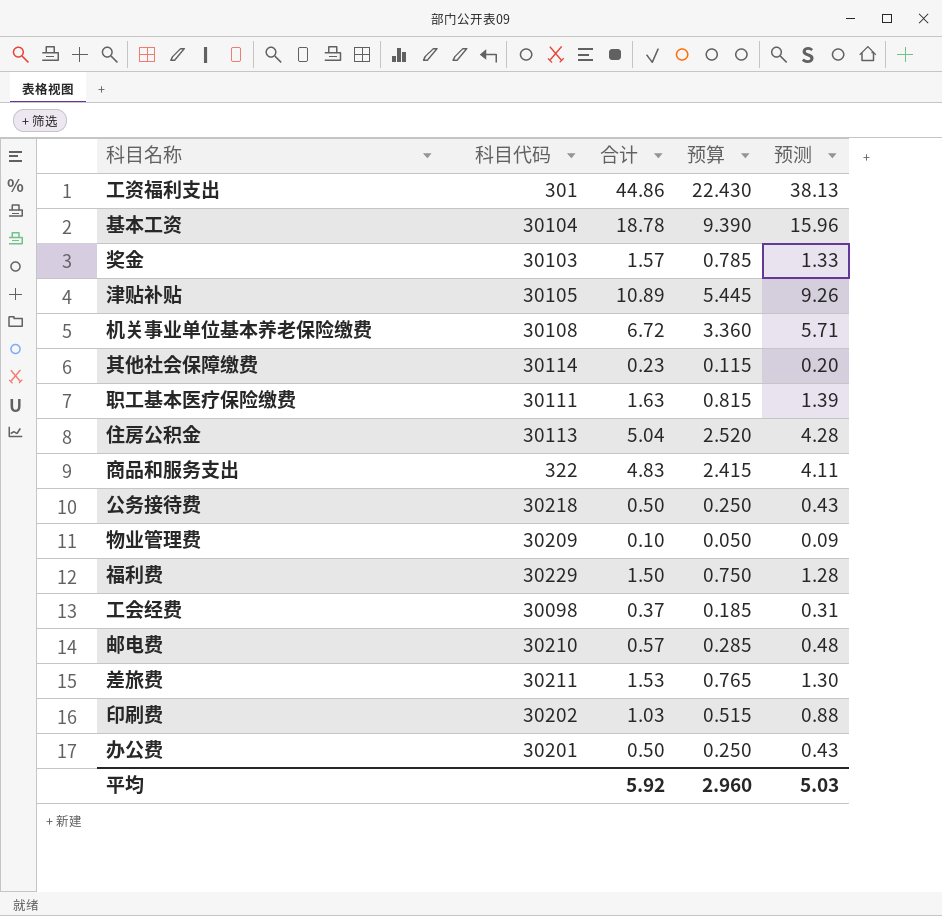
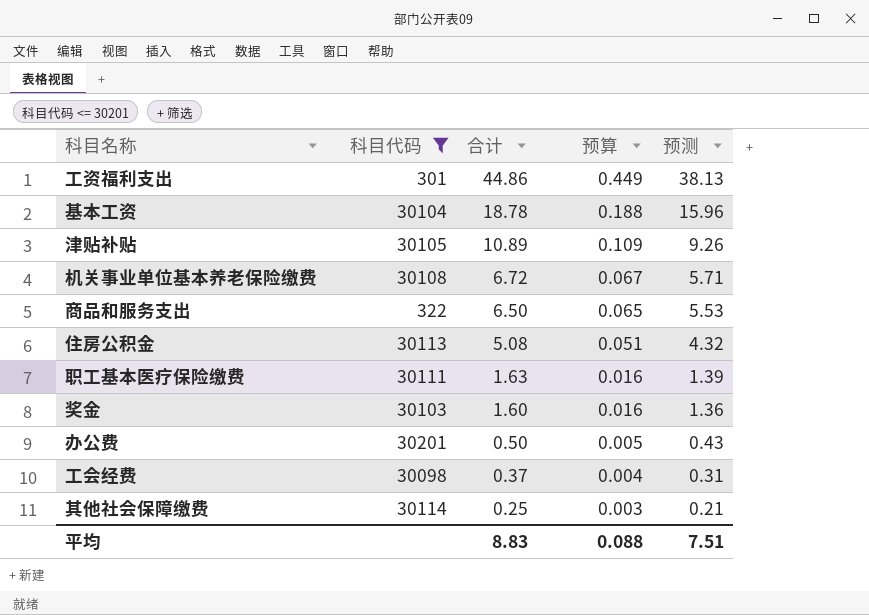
filter: none -> 科目代码 <= 30201
row order: none -> 合计 descending
column 预算 | formula: [合计] * 0.5 -> [合计] * 0.01
商品和服务支出 | 合计: 4.83 -> 6.50
商品和服务支出 | 预测: 4.11 -> 5.53
住房公积金 | 合计: 5.04 -> 5.08
住房公积金 | 预测: 4.28 -> 4.32
奖金 | 合计: 1.57 -> 1.60
奖金 | 预测: 1.33 -> 1.36
其他社会保障缴费 | 合计: 0.23 -> 0.25
其他社会保障缴费 | 预测: 0.20 -> 0.21
平均 | 合计: 5.92 -> 8.83
平均 | 预算: 2.960 -> 0.088
平均 | 预测: 5.03 -> 7.51

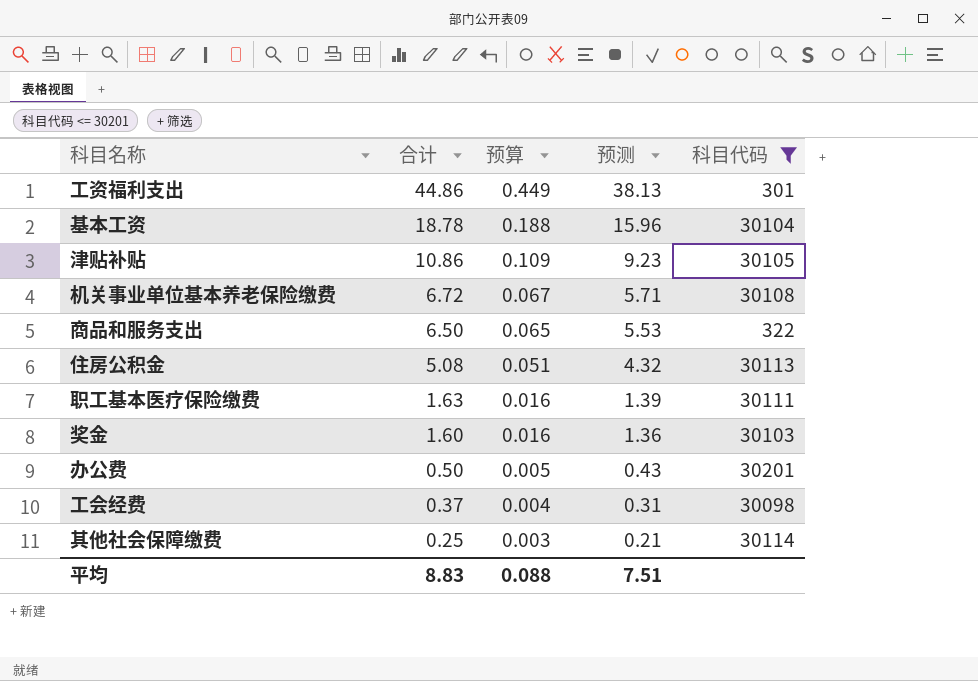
column 科目代码 | position: 2 -> 5
津贴补贴 | 合计: 10.89 -> 10.86
津贴补贴 | 预测: 9.26 -> 9.23

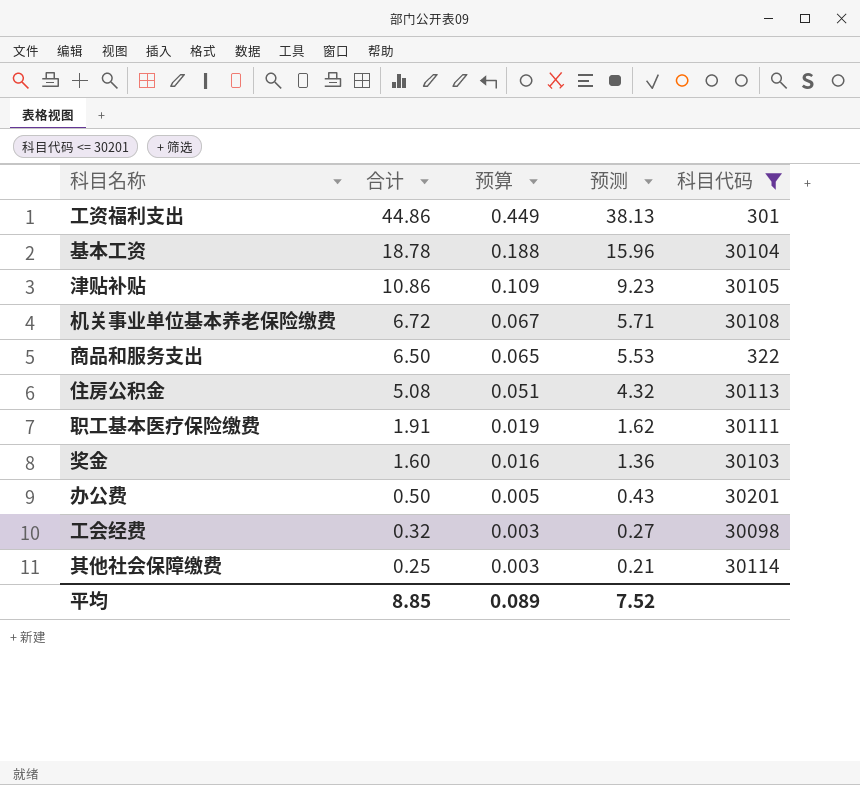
职工基本医疗保险缴费 | 合计: 1.63 -> 1.91
职工基本医疗保险缴费 | 预算: 0.016 -> 0.019
职工基本医疗保险缴费 | 预测: 1.39 -> 1.62
工会经费 | 合计: 0.37 -> 0.32
工会经费 | 预算: 0.004 -> 0.003
工会经费 | 预测: 0.31 -> 0.27
平均 | 合计: 8.83 -> 8.85
平均 | 预算: 0.088 -> 0.089
平均 | 预测: 7.51 -> 7.52

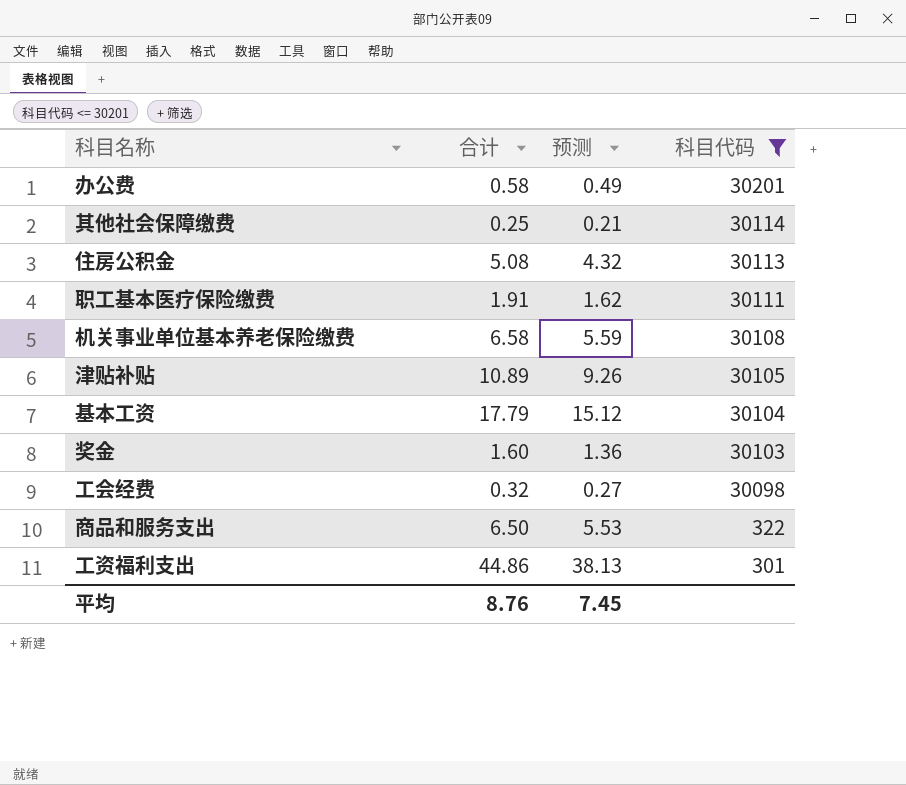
row order: 合计 descending -> 科目代码 descending
column 预算 | formula: [合计] * 0.01 -> none
办公费 | 合计: 0.50 -> 0.58
办公费 | 预测: 0.43 -> 0.49
机关事业单位基本养老保险缴费 | 合计: 6.72 -> 6.58
机关事业单位基本养老保险缴费 | 预测: 5.71 -> 5.59
津贴补贴 | 合计: 10.86 -> 10.89
津贴补贴 | 预测: 9.23 -> 9.26
基本工资 | 合计: 18.78 -> 17.79
基本工资 | 预测: 15.96 -> 15.12
平均 | 合计: 8.85 -> 8.76
平均 | 预测: 7.52 -> 7.45

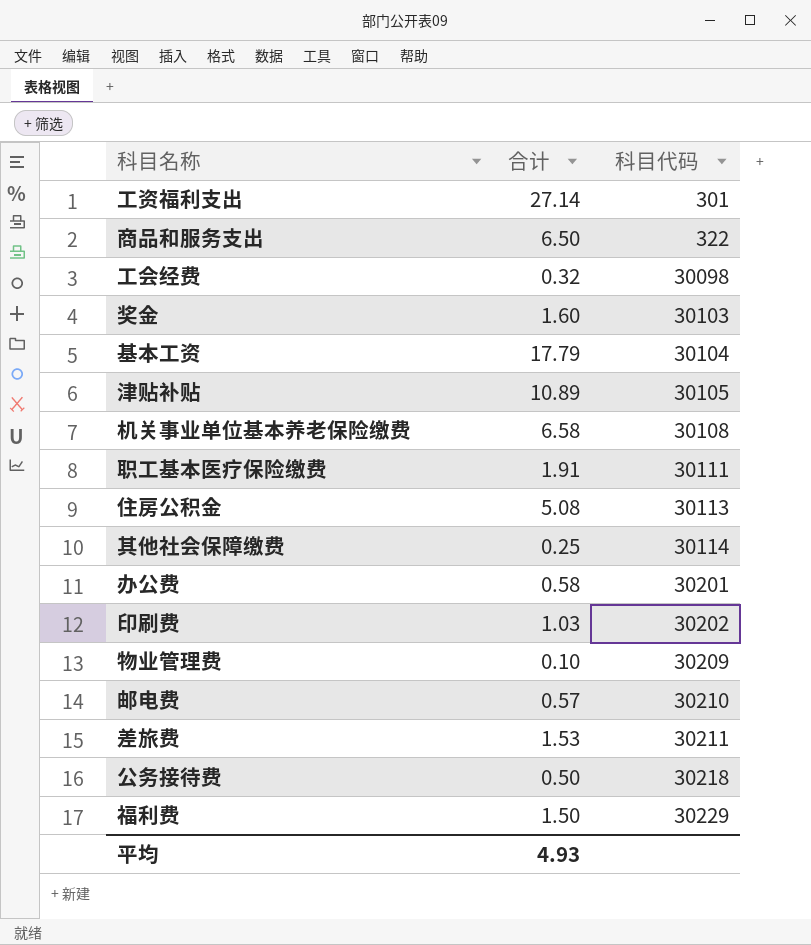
filter: 科目代码 <= 30201 -> none
row order: 科目代码 descending -> 科目代码 ascending
column 预测 | formula: [合计] * 0.85 -> none
工资福利支出 | 合计: 44.86 -> 27.14
平均 | 合计: 8.76 -> 4.93

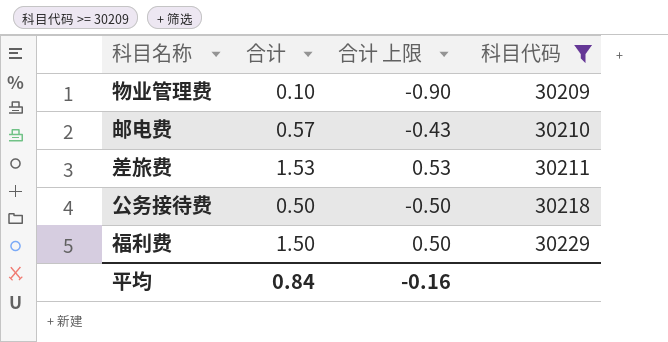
filter: none -> 科目代码 >= 30209
column 合计 上限 | formula: none -> [合计] - 1
平均 | 合计: 4.93 -> 0.84

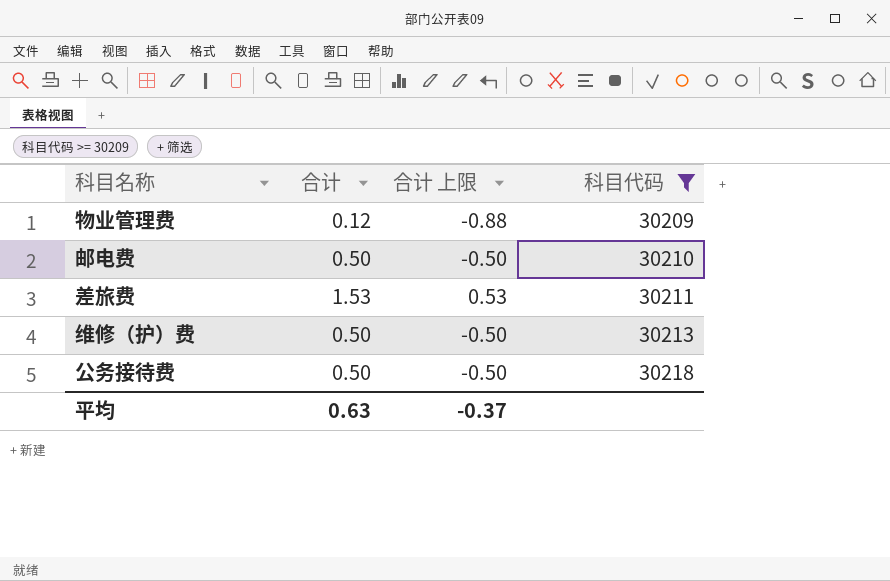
row 福利费: 1.50 | 0.50 | 30229 -> none
物业管理费 | 合计: 0.10 -> 0.12
物业管理费 | 合计 上限: -0.90 -> -0.88
邮电费 | 合计: 0.57 -> 0.50
邮电费 | 合计 上限: -0.43 -> -0.50
row 维修（护）费: none -> 0.50 | -0.50 | 30213
平均 | 合计: 0.84 -> 0.63
平均 | 合计 上限: -0.16 -> -0.37

